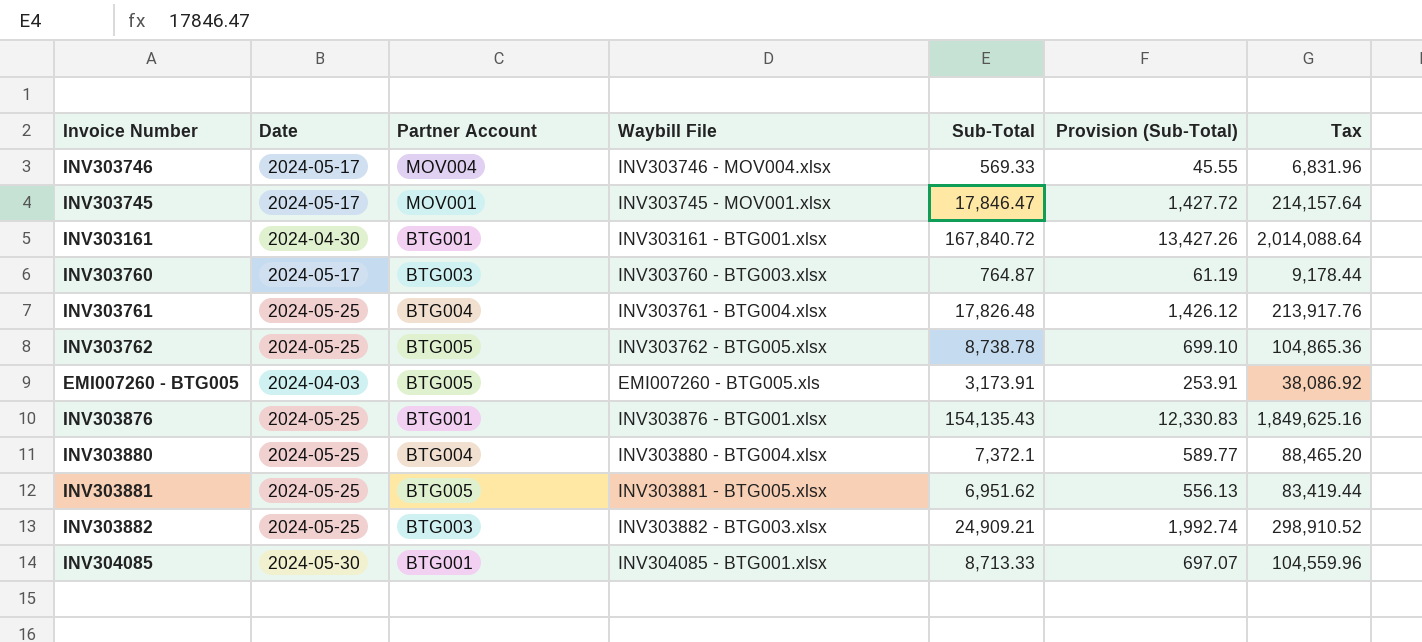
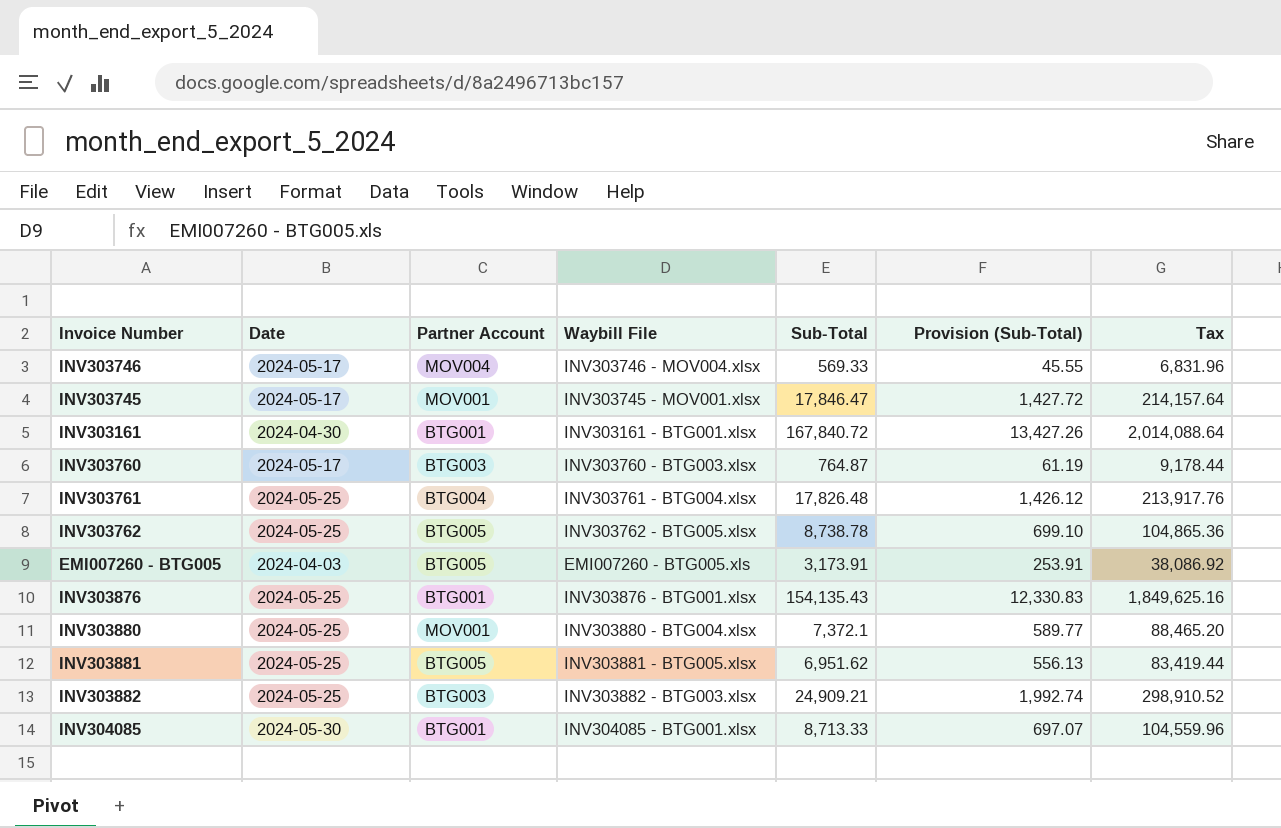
INV303880 | Partner Account: BTG004 -> MOV001

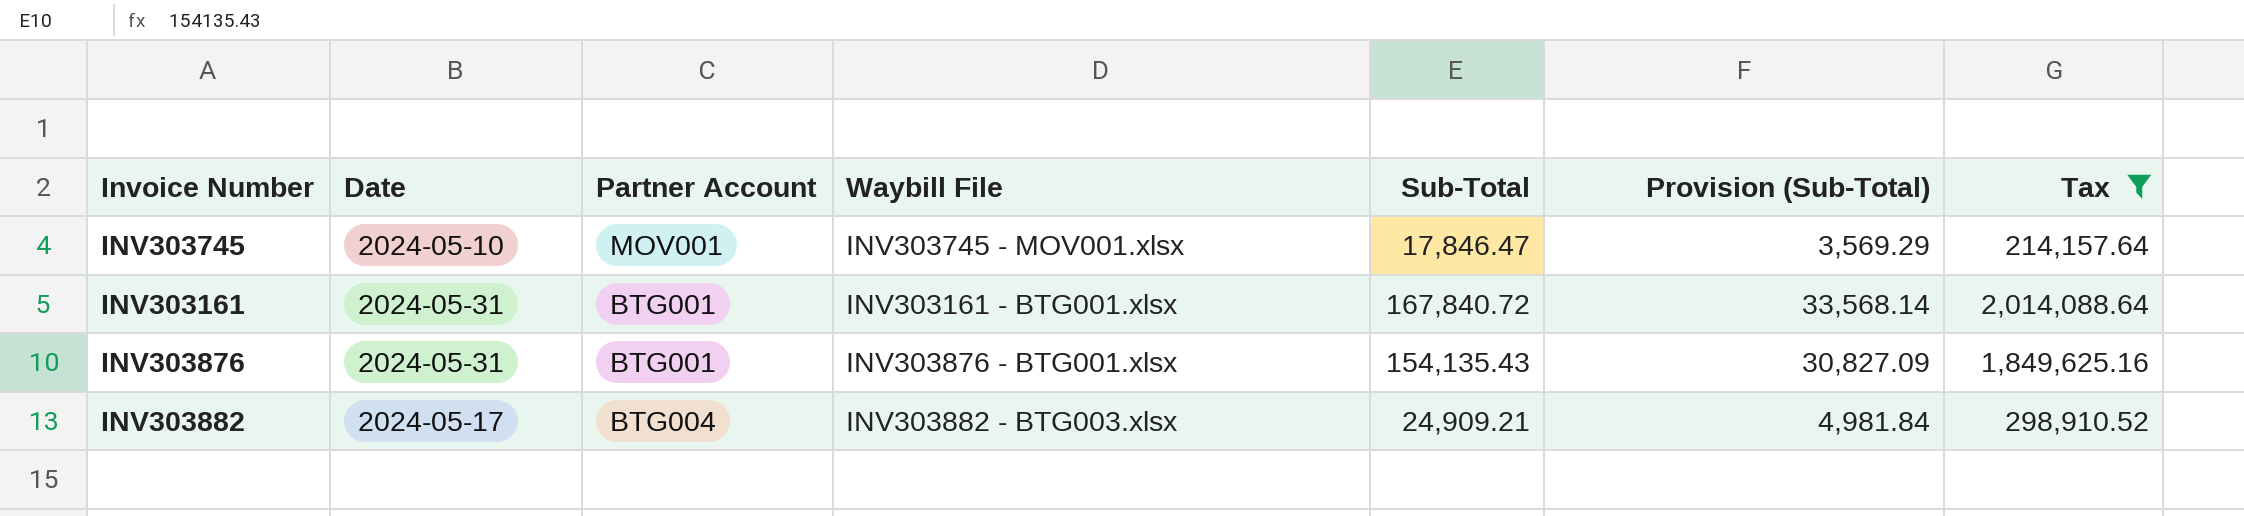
filter: none -> Tax >= 214,157.64
column Provision (Sub-Total) | formula: [Sub-Total] * 0.08 -> [Sub-Total] * 0.2
INV303745 | Date: 2024-05-17 -> 2024-05-10
INV303161 | Date: 2024-04-30 -> 2024-05-31
INV303876 | Date: 2024-05-25 -> 2024-05-31
INV303882 | Date: 2024-05-25 -> 2024-05-17
INV303882 | Partner Account: BTG003 -> BTG004

